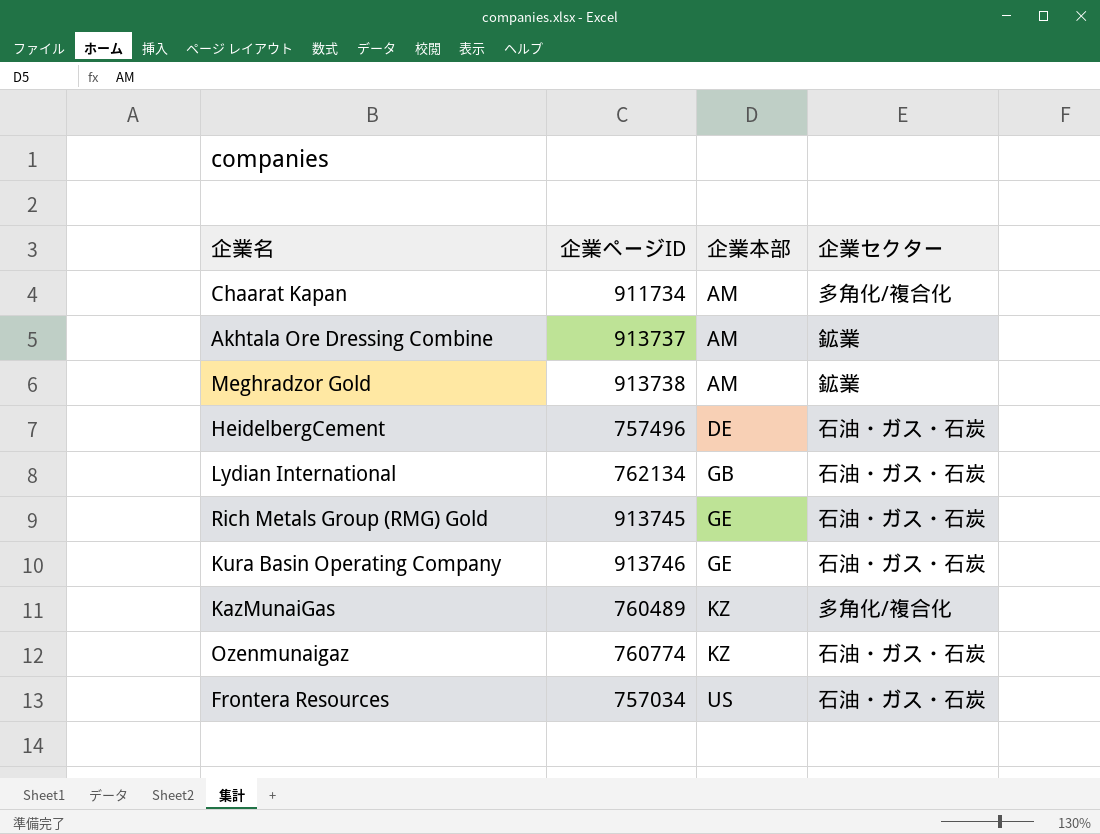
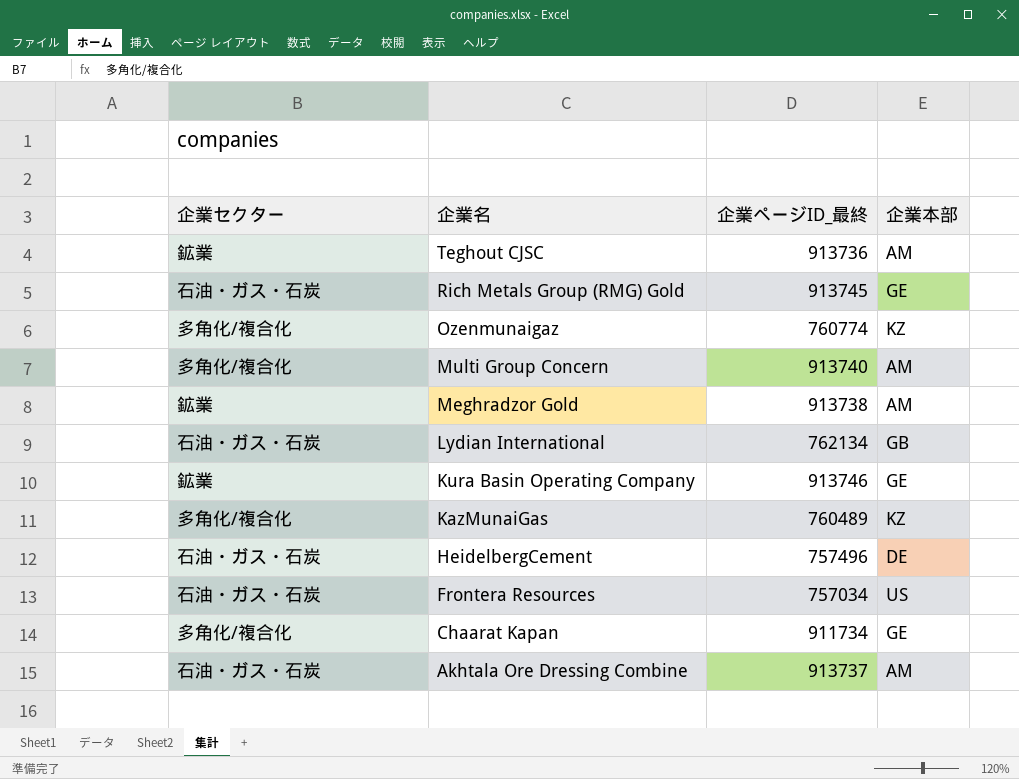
row order: 企業本部 ascending -> 企業名 descending
column 企業セクター | position: 4 -> 1
column name: 企業ページID -> 企業ページID_最終
row Teghout CJSC: none -> 鉱業 | 913736 | AM
Ozenmunaigaz | 企業セクター: 石油・ガス・石炭 -> 多角化/複合化
row Multi Group Concern: none -> 多角化/複合化 | 913740 | AM
Kura Basin Operating Company | 企業セクター: 石油・ガス・石炭 -> 鉱業
Chaarat Kapan | 企業本部: AM -> GE
Akhtala Ore Dressing Combine | 企業セクター: 鉱業 -> 石油・ガス・石炭

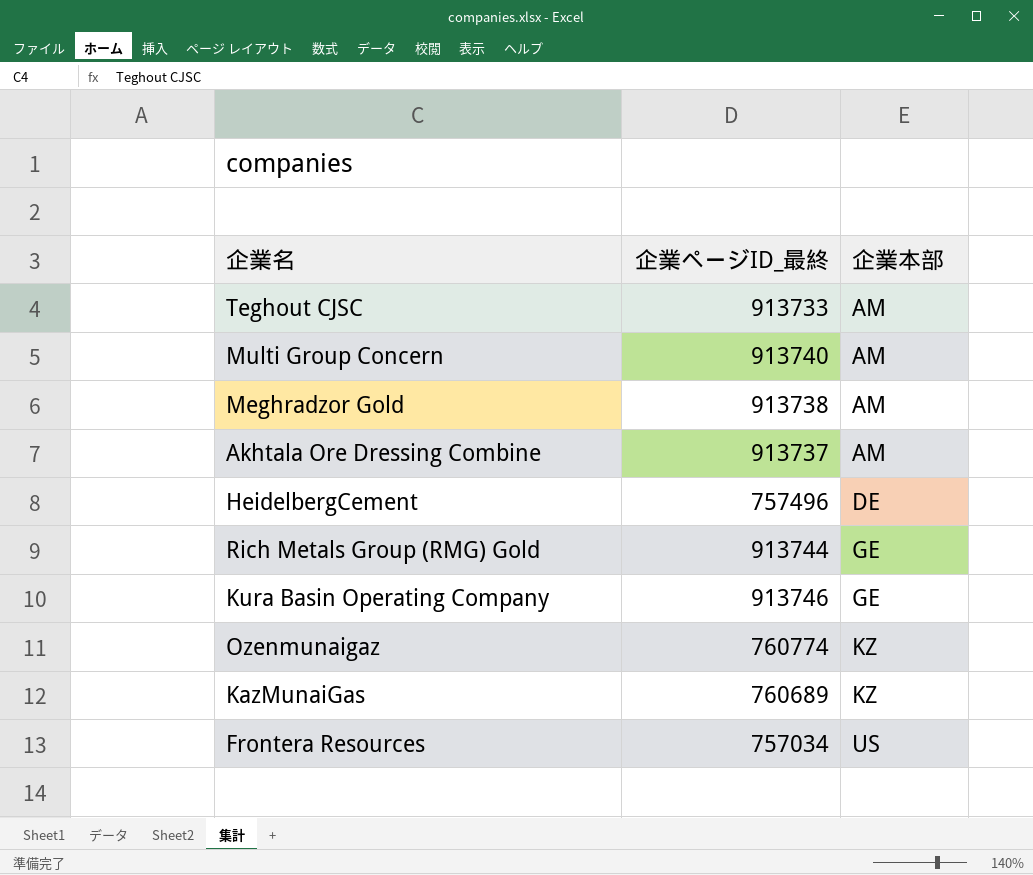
row order: 企業名 descending -> 企業本部 ascending
column 企業セクター | position: 1 -> none
row Lydian International: 石油・ガス・石炭 | 762134 | GB -> none
row Chaarat Kapan: 多角化/複合化 | 911734 | GE -> none
Teghout CJSC | 企業ページID_最終: 913736 -> 913733
Rich Metals Group (RMG) Gold | 企業ページID_最終: 913745 -> 913744
KazMunaiGas | 企業ページID_最終: 760489 -> 760689

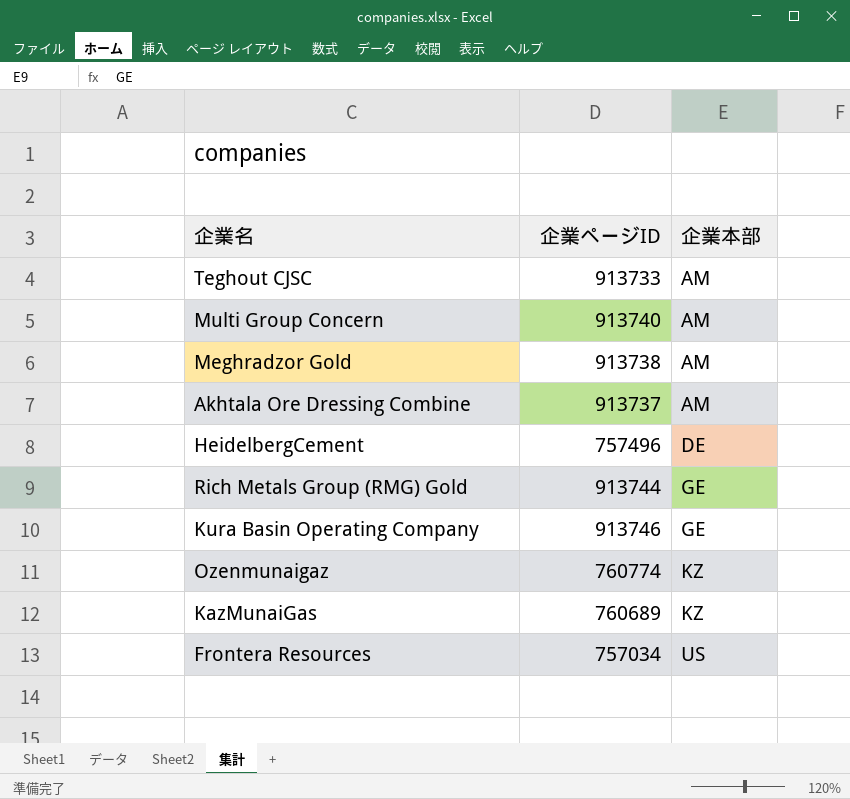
column name: 企業ページID_最終 -> 企業ページID

